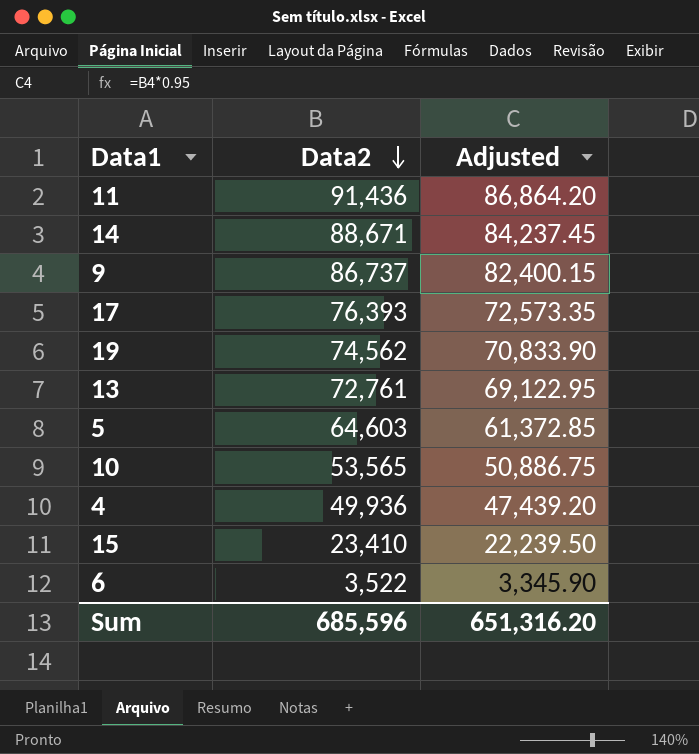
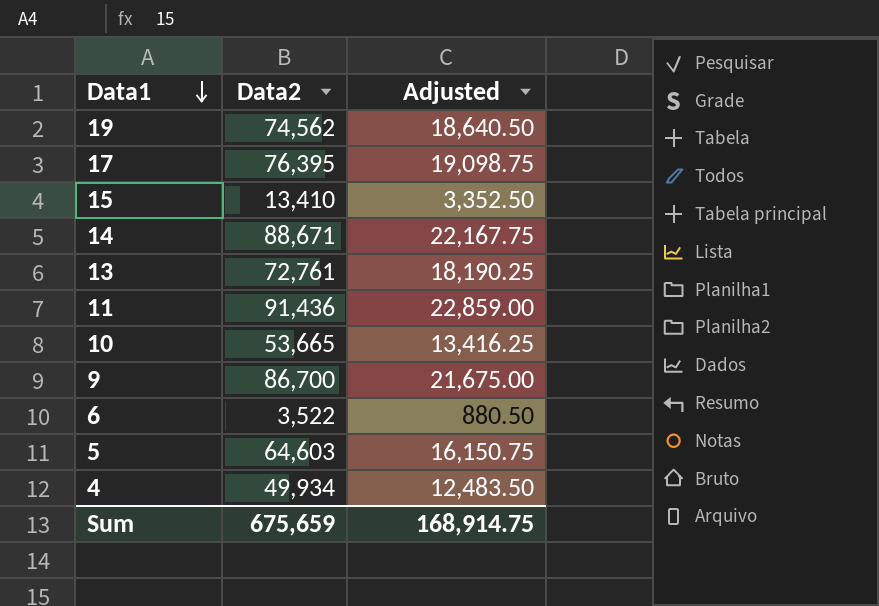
row order: Data2 descending -> Data1 descending
column Adjusted | formula: [Data2] * 0.95 -> [Data2] * 0.25
17 | Data2: 76,393 -> 76,395
15 | Data2: 23,410 -> 13,410
10 | Data2: 53,565 -> 53,665
9 | Data2: 86,737 -> 86,700
4 | Data2: 49,936 -> 49,934
Sum | Data2: 685,596 -> 675,659
Sum | Adjusted: 651,316.20 -> 168,914.75

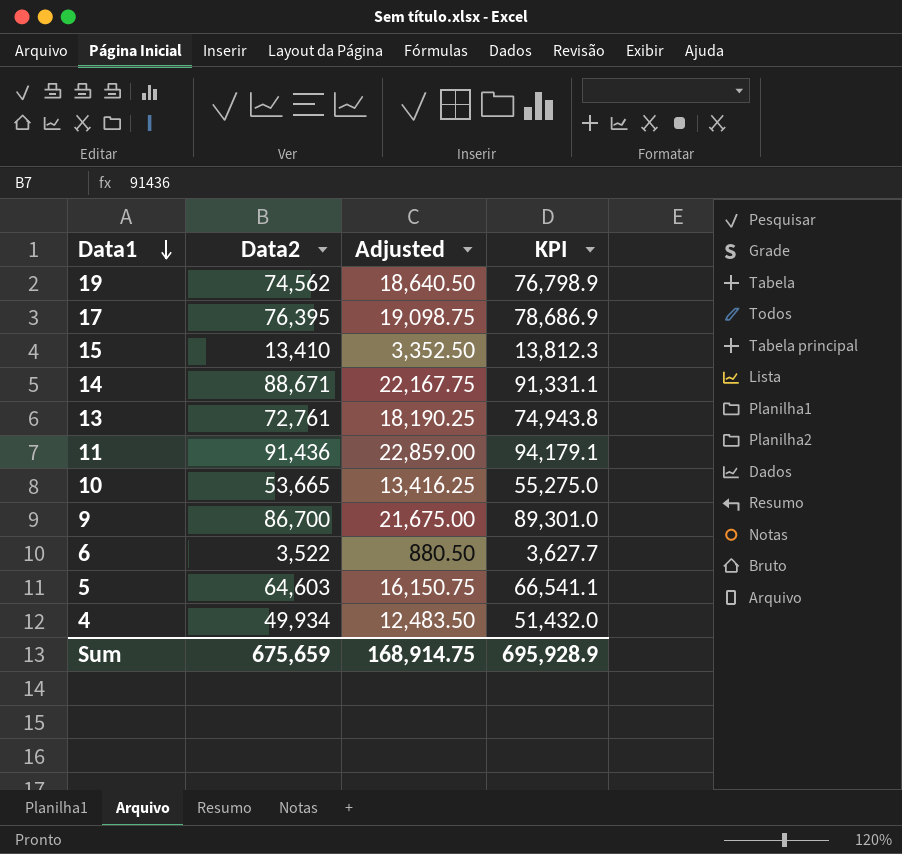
column KPI | formula: none -> [Data2] * 1.03

